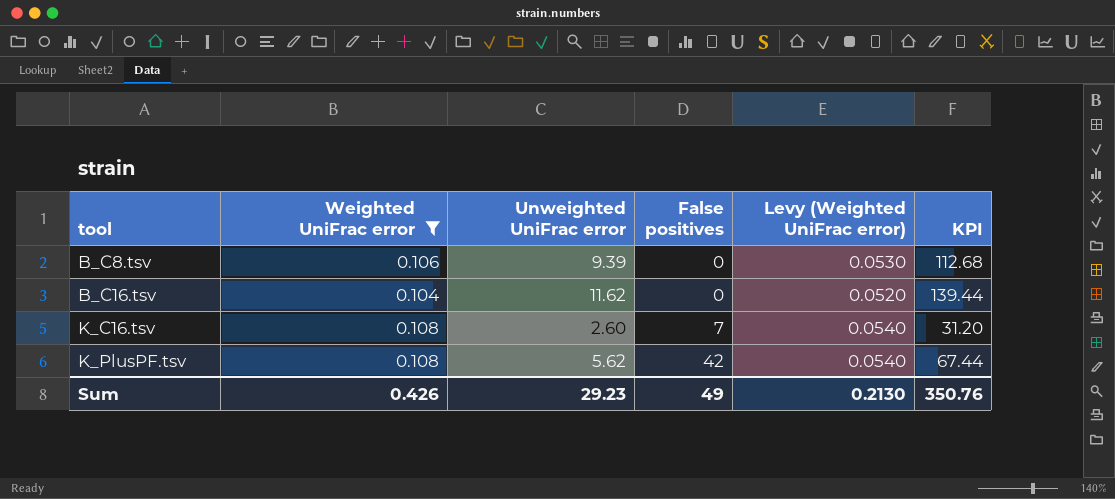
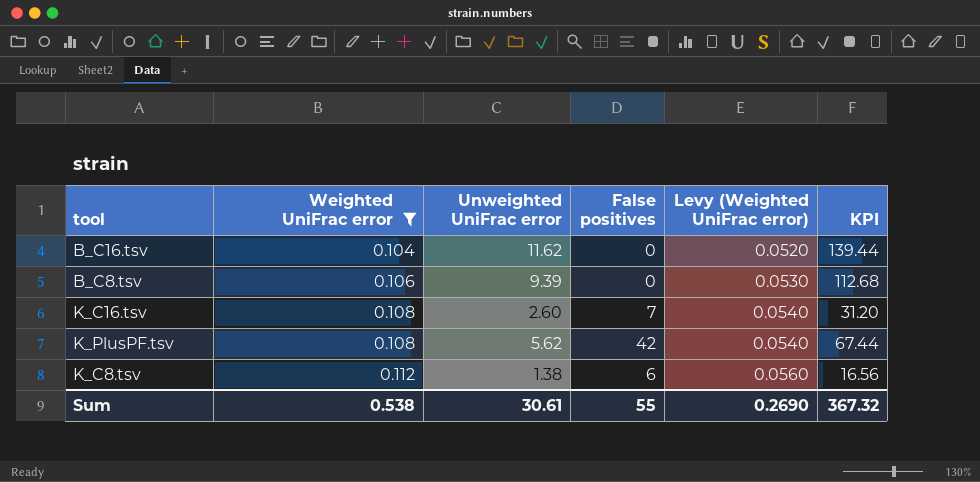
row order: tool ascending -> Weighted UniFrac error ascending
row K_C8.tsv: none -> 0.112 | 1.38 | 6 | 0.0560 | 16.56
Sum | Weighted UniFrac error: 0.426 -> 0.538
Sum | Unweighted UniFrac error: 29.23 -> 30.61
Sum | False positives: 49 -> 55
Sum | Levy (Weighted UniFrac error): 0.2130 -> 0.2690
Sum | KPI: 350.76 -> 367.32

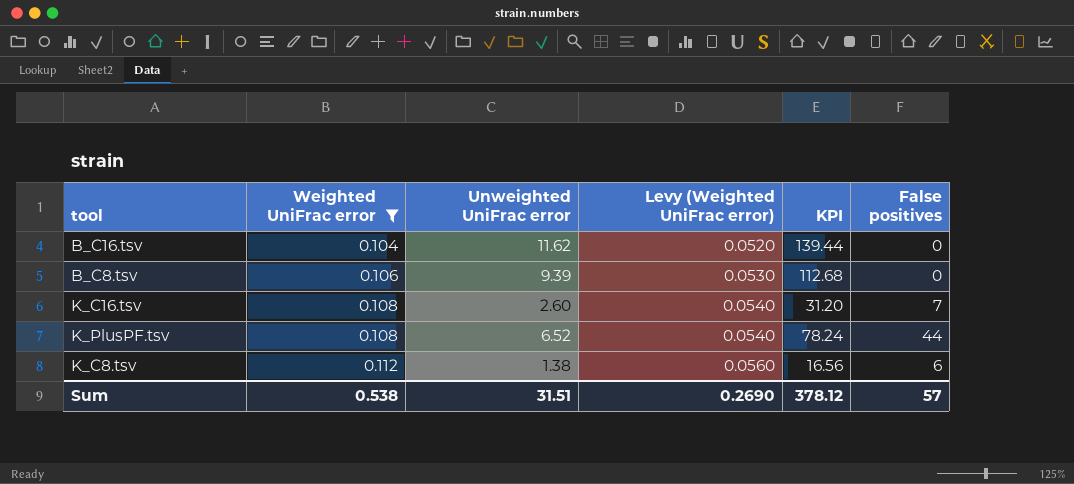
column False positives | position: 4 -> 6
K_PlusPF.tsv | Unweighted UniFrac error: 5.62 -> 6.52
K_PlusPF.tsv | KPI: 67.44 -> 78.24
K_PlusPF.tsv | False positives: 42 -> 44
Sum | Unweighted UniFrac error: 30.61 -> 31.51
Sum | KPI: 367.32 -> 378.12
Sum | False positives: 55 -> 57

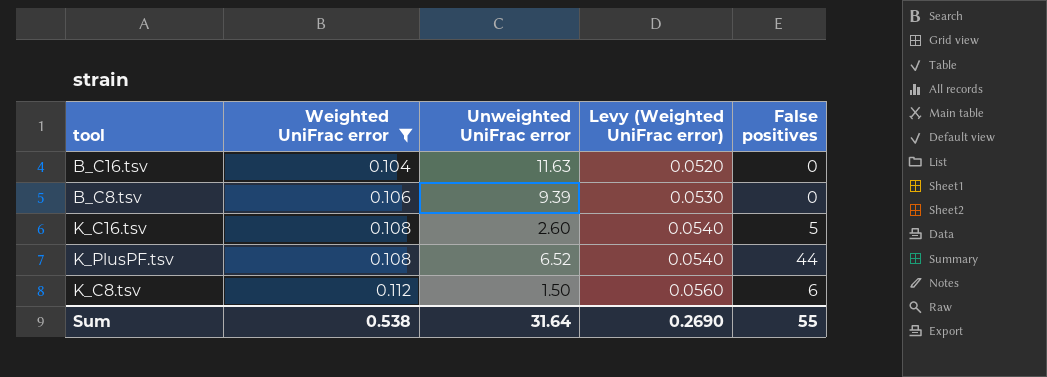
column KPI | formula: [Unweighted UniFrac error] * 12 -> none
B_C16.tsv | Unweighted UniFrac error: 11.62 -> 11.63
K_C16.tsv | False positives: 7 -> 5
K_C8.tsv | Unweighted UniFrac error: 1.38 -> 1.50
Sum | Unweighted UniFrac error: 31.51 -> 31.64
Sum | False positives: 57 -> 55

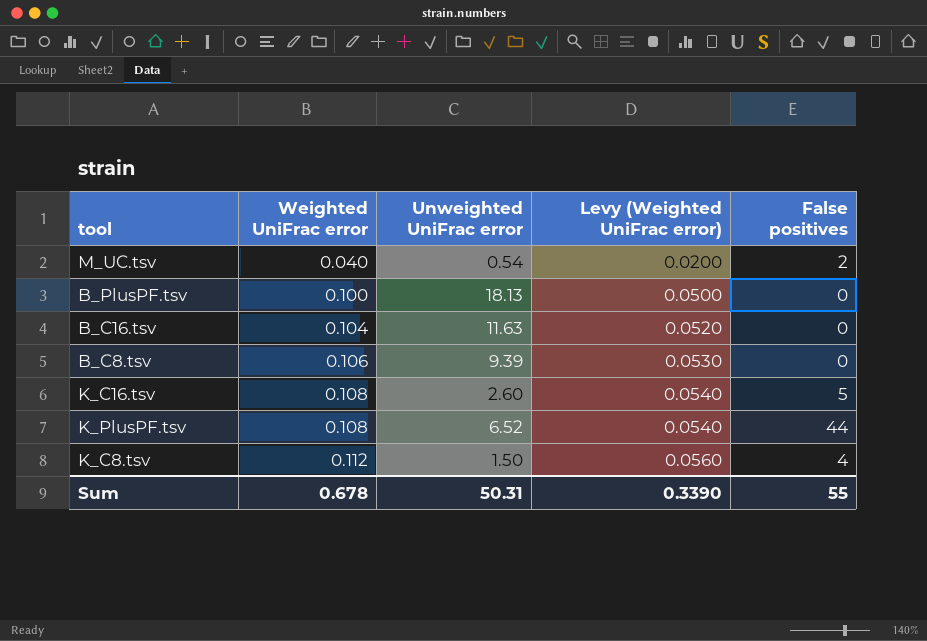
filter: Weighted UniFrac error >= 0.104 -> none
K_C8.tsv | False positives: 6 -> 4
Sum | Weighted UniFrac error: 0.538 -> 0.678
Sum | Unweighted UniFrac error: 31.64 -> 50.31
Sum | Levy (Weighted UniFrac error): 0.2690 -> 0.3390

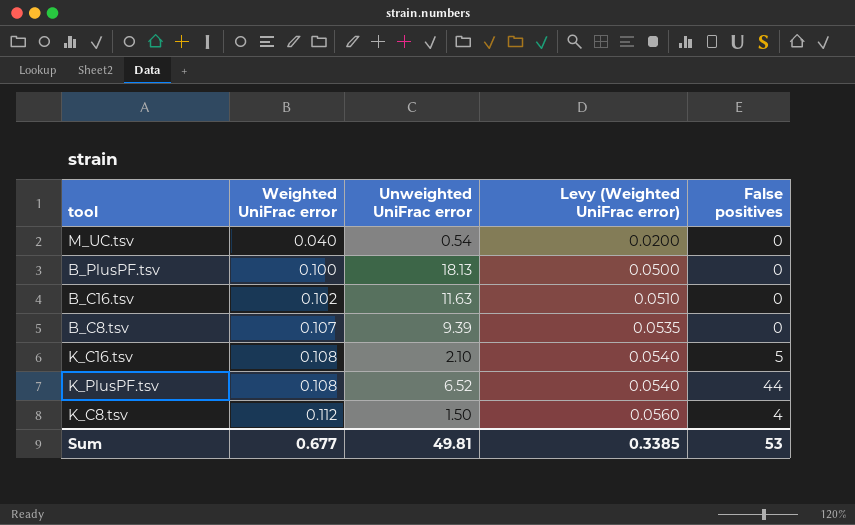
M_UC.tsv | False positives: 2 -> 0
B_C16.tsv | Weighted UniFrac error: 0.104 -> 0.102
B_C16.tsv | Levy (Weighted UniFrac error): 0.0520 -> 0.0510
B_C8.tsv | Weighted UniFrac error: 0.106 -> 0.107
B_C8.tsv | Levy (Weighted UniFrac error): 0.0530 -> 0.0535
K_C16.tsv | Unweighted UniFrac error: 2.60 -> 2.10
Sum | Weighted UniFrac error: 0.678 -> 0.677
Sum | Unweighted UniFrac error: 50.31 -> 49.81
Sum | Levy (Weighted UniFrac error): 0.3390 -> 0.3385
Sum | False positives: 55 -> 53

